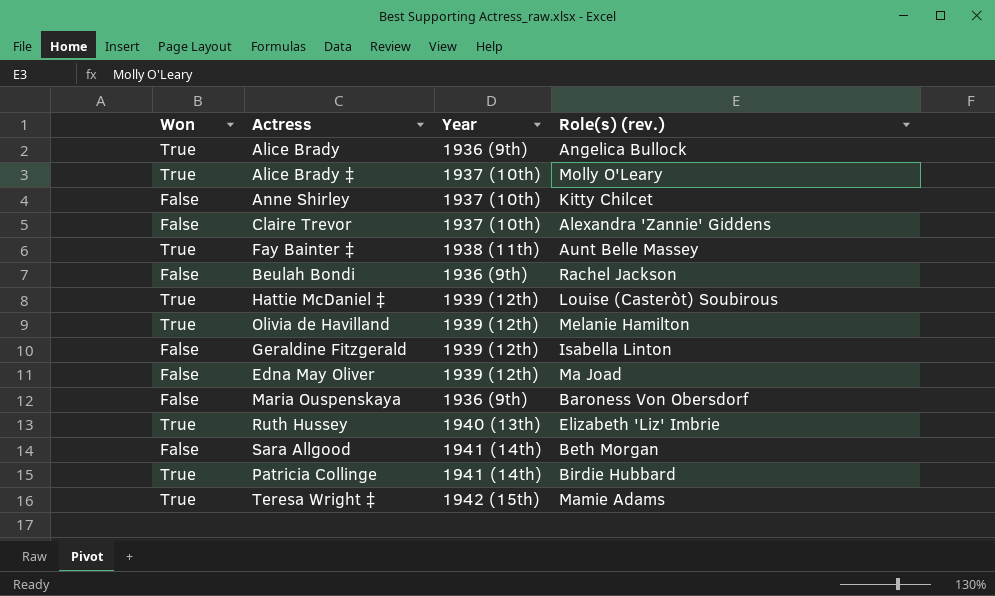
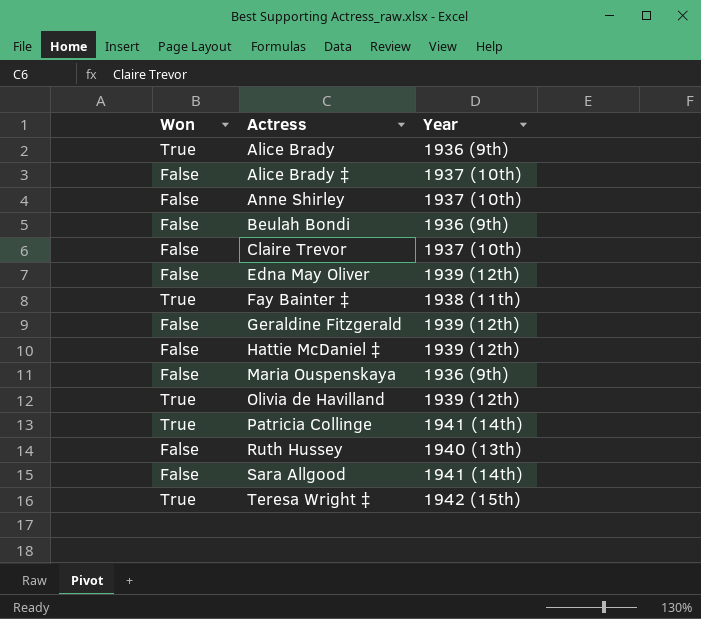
row order: none -> Actress ascending
column Role(s) (rev.) | position: 4 -> none
Alice Brady ‡ | Won: True -> False
Hattie McDaniel ‡ | Won: True -> False
Ruth Hussey | Won: True -> False

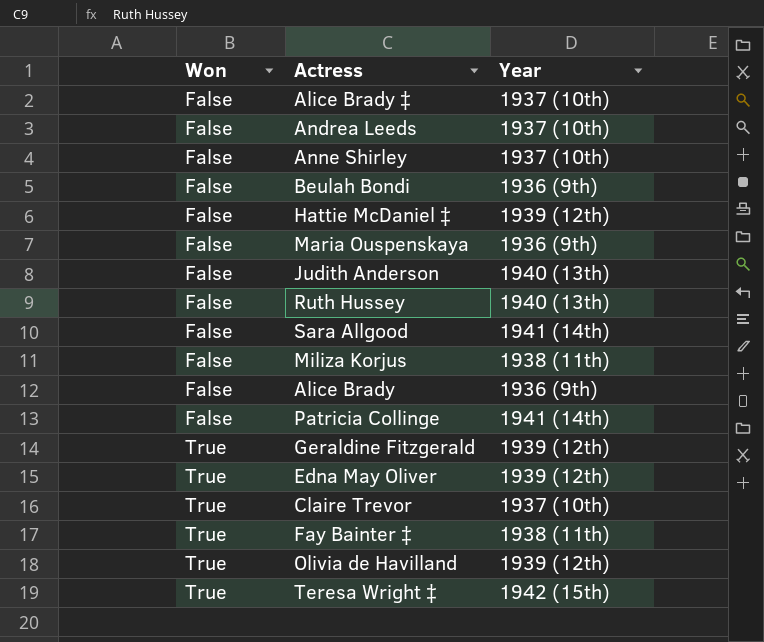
row order: Actress ascending -> Won ascending
row Andrea Leeds: none -> False | 1937 (10th)
row Judith Anderson: none -> False | 1940 (13th)
row Miliza Korjus: none -> False | 1938 (11th)
Alice Brady | Won: True -> False
Patricia Collinge | Won: True -> False
Geraldine Fitzgerald | Won: False -> True
Edna May Oliver | Won: False -> True
Claire Trevor | Won: False -> True

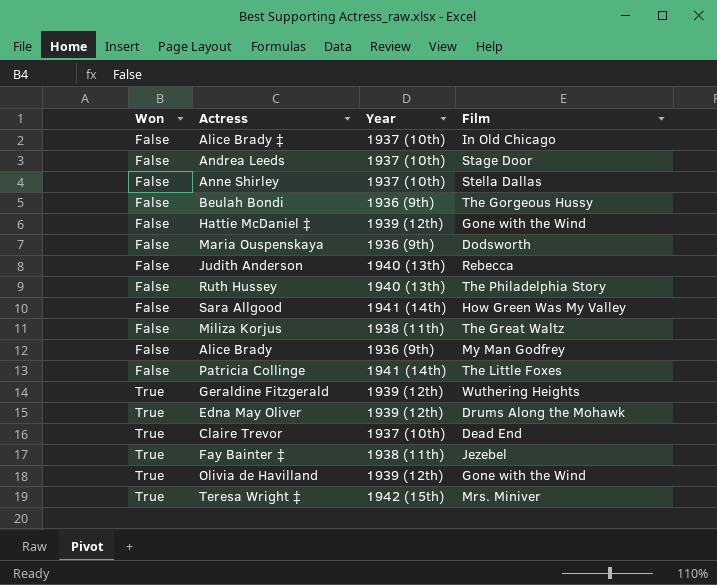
column Film | position: none -> 4

